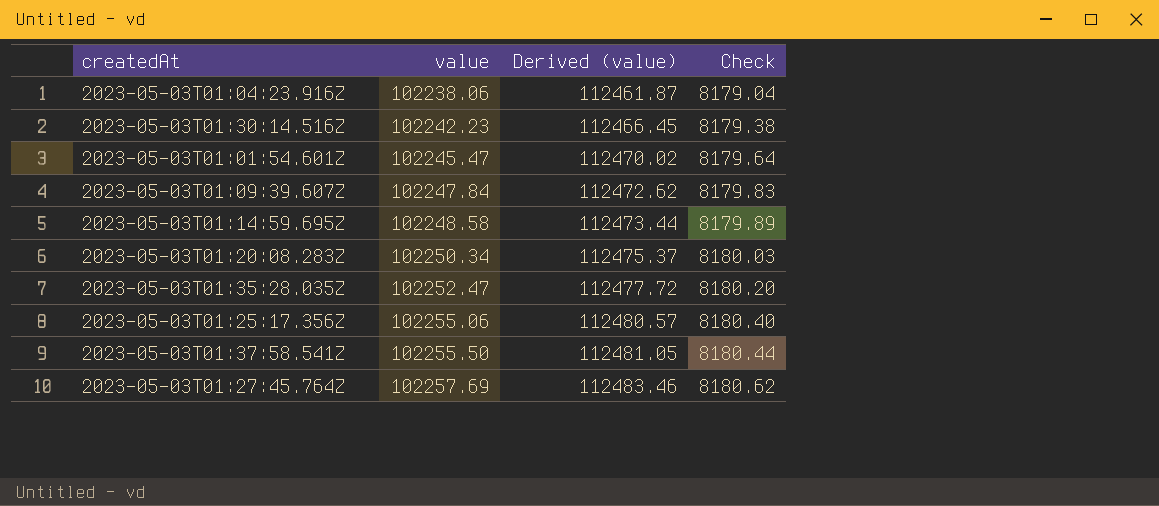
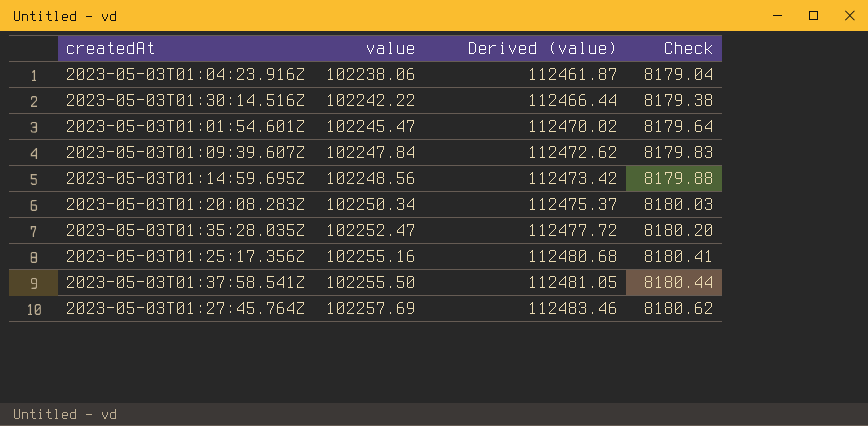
2023-05-03T01:30:14.516Z | value: 102242.23 -> 102242.22
2023-05-03T01:30:14.516Z | Derived (value): 112466.45 -> 112466.44
2023-05-03T01:14:59.695Z | value: 102248.58 -> 102248.56
2023-05-03T01:14:59.695Z | Derived (value): 112473.44 -> 112473.42
2023-05-03T01:14:59.695Z | Check: 8179.89 -> 8179.88
2023-05-03T01:25:17.356Z | value: 102255.06 -> 102255.16
2023-05-03T01:25:17.356Z | Derived (value): 112480.57 -> 112480.68
2023-05-03T01:25:17.356Z | Check: 8180.40 -> 8180.41

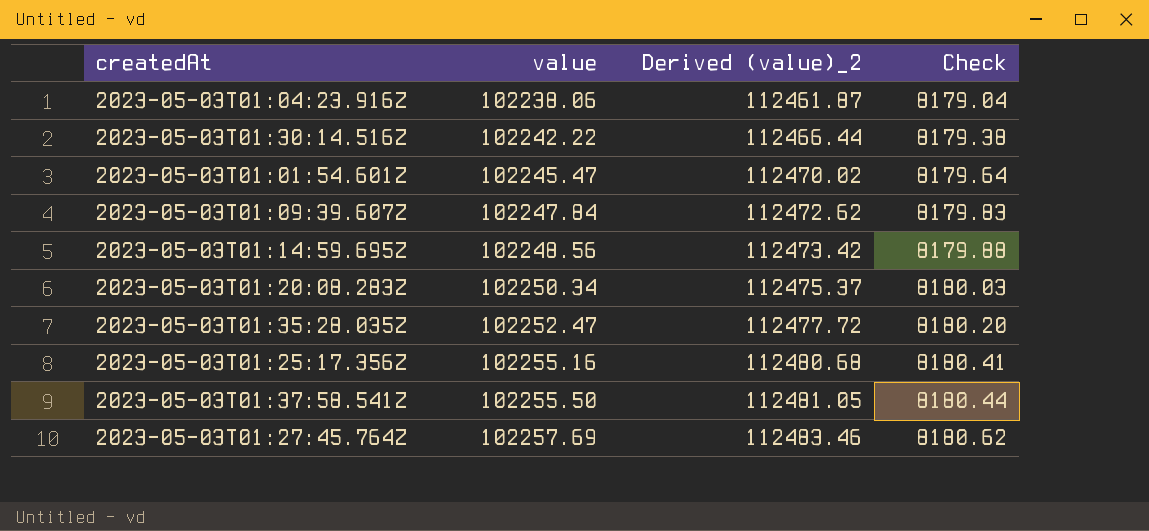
column name: Derived (value) -> Derived (value)_2

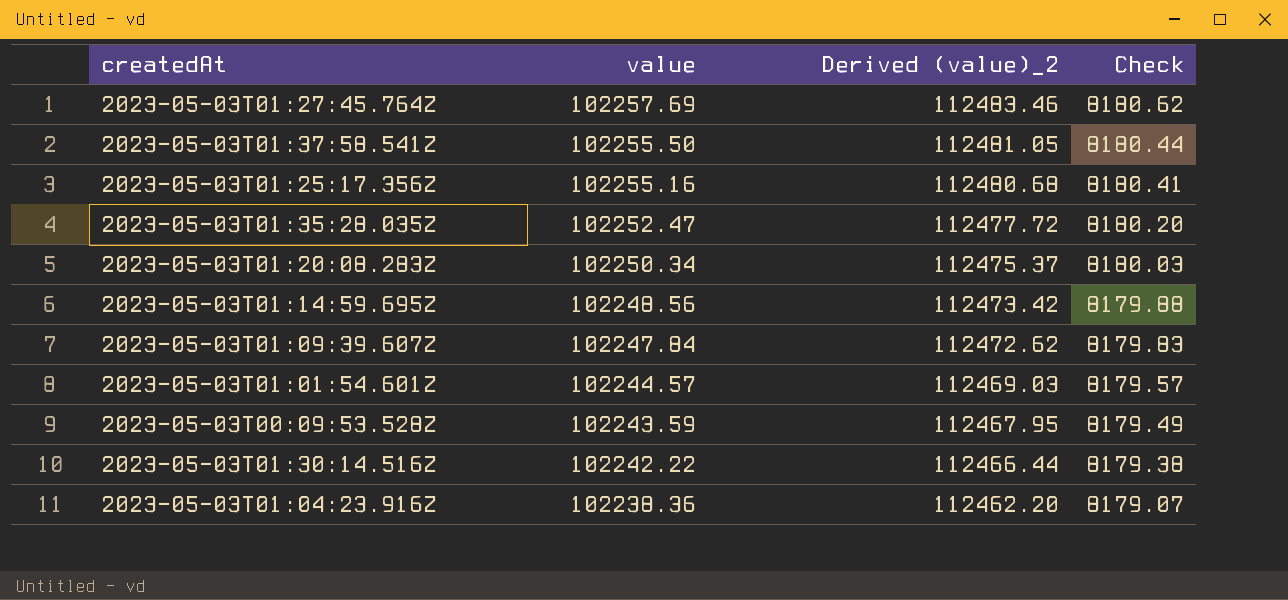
row order: value ascending -> value descending
2023-05-03T01:01:54.601Z | value: 102245.47 -> 102244.57
2023-05-03T01:01:54.601Z | Derived (value)_2: 112470.02 -> 112469.03
2023-05-03T01:01:54.601Z | Check: 8179.64 -> 8179.57
row 2023-05-03T00:09:53.528Z: none -> 102243.59 | 112467.95 | 8179.49
2023-05-03T01:04:23.916Z | value: 102238.06 -> 102238.36
2023-05-03T01:04:23.916Z | Derived (value)_2: 112461.87 -> 112462.20
2023-05-03T01:04:23.916Z | Check: 8179.04 -> 8179.07

